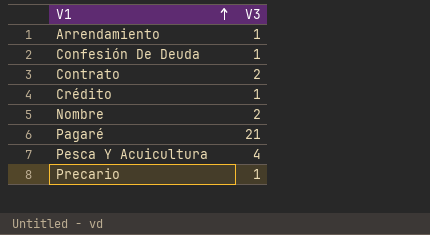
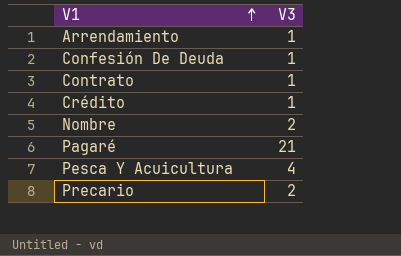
Contrato | V3: 2 -> 1
Precario | V3: 1 -> 2

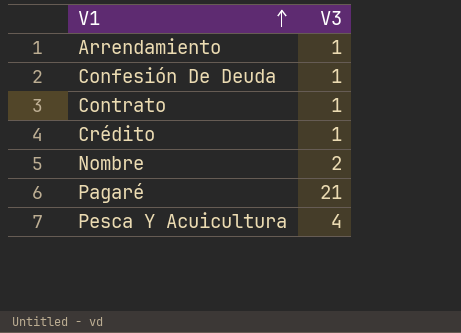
row Precario: 2 -> none

